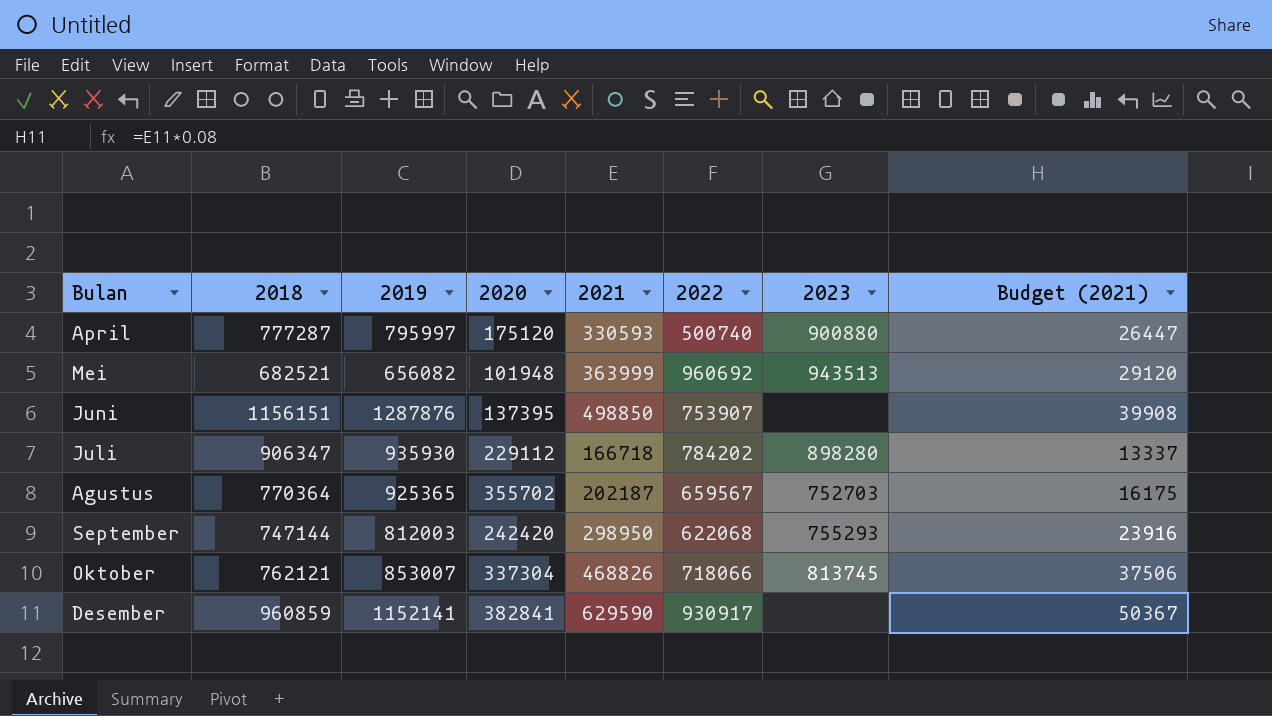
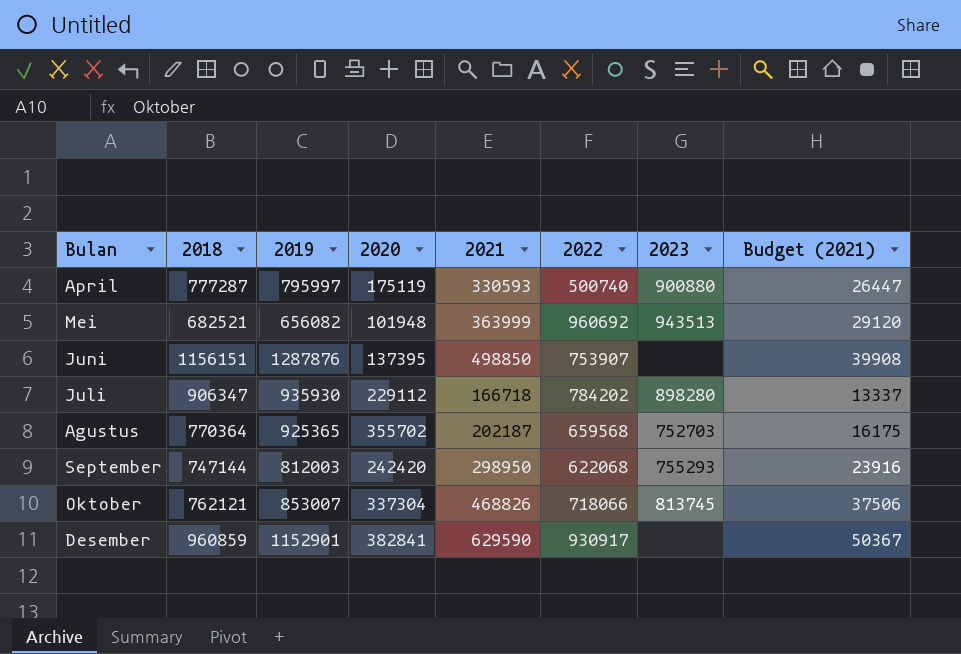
April | 2020: 175120 -> 175119
Agustus | 2022: 659567 -> 659568
Desember | 2019: 1152141 -> 1152901

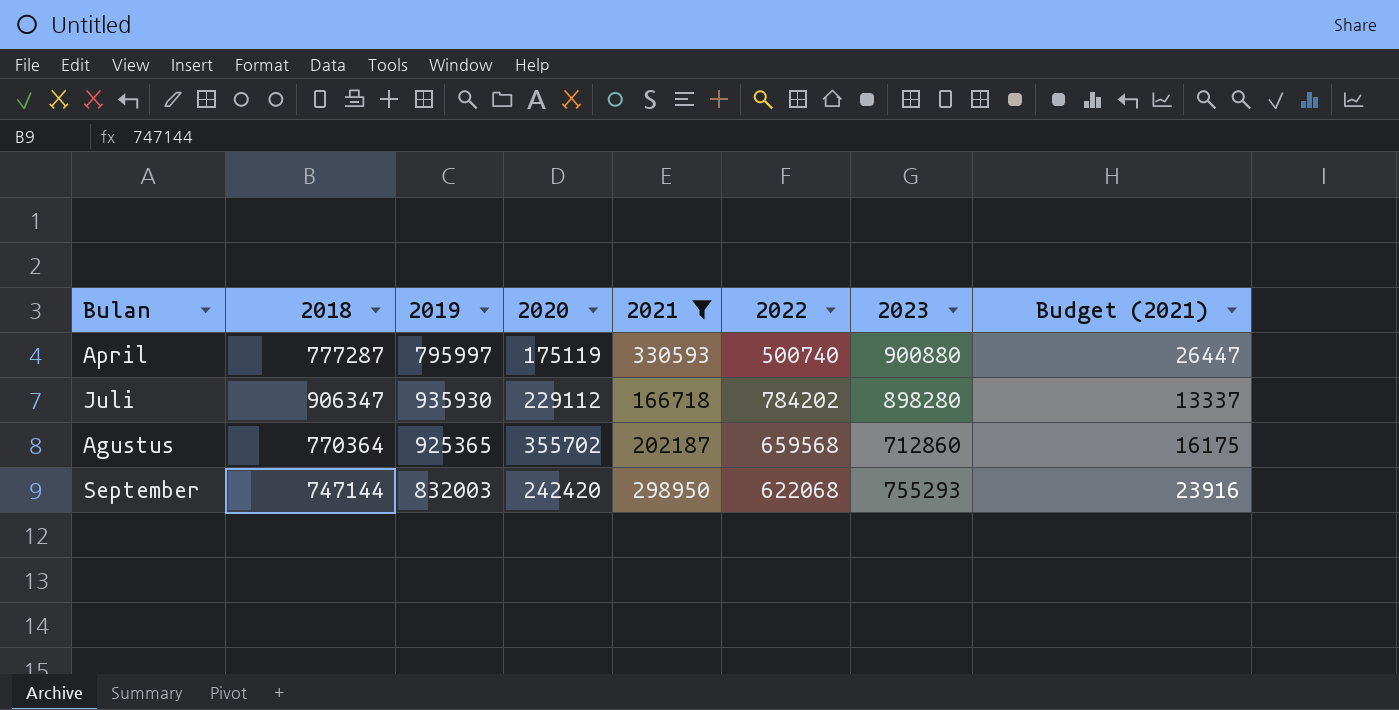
filter: none -> 2021 <= 330593
Agustus | 2023: 752703 -> 712860
September | 2019: 812003 -> 832003

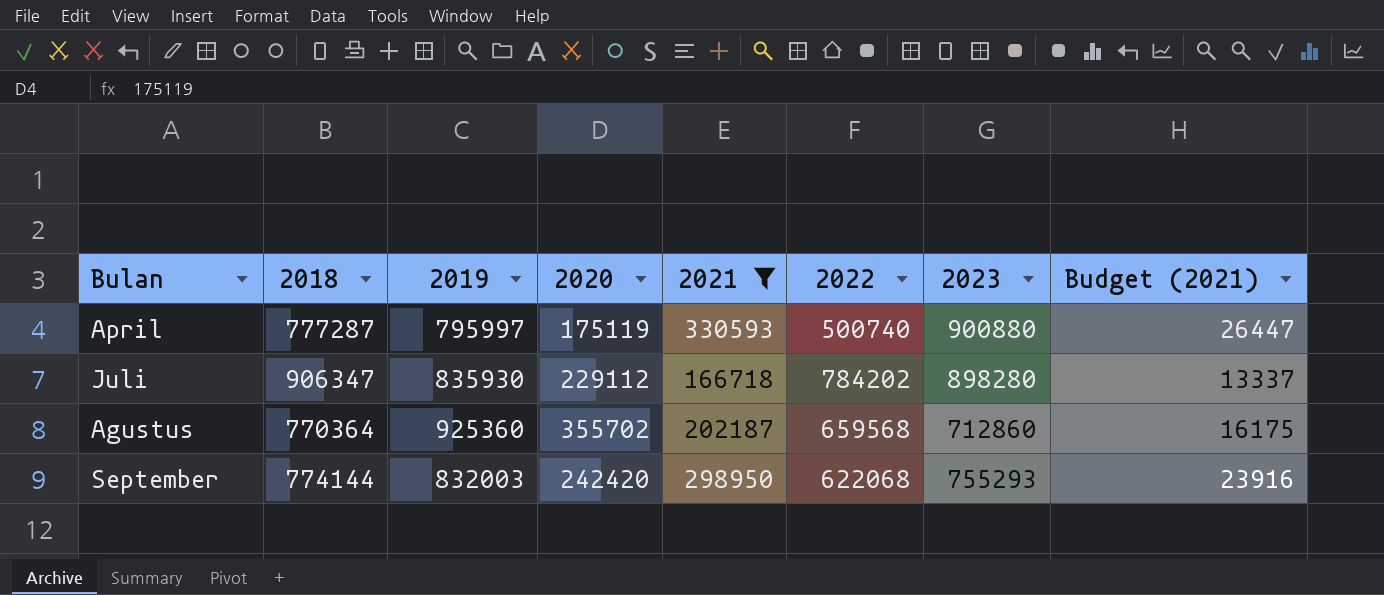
Juli | 2019: 935930 -> 835930
Agustus | 2019: 925365 -> 925360
September | 2018: 747144 -> 774144

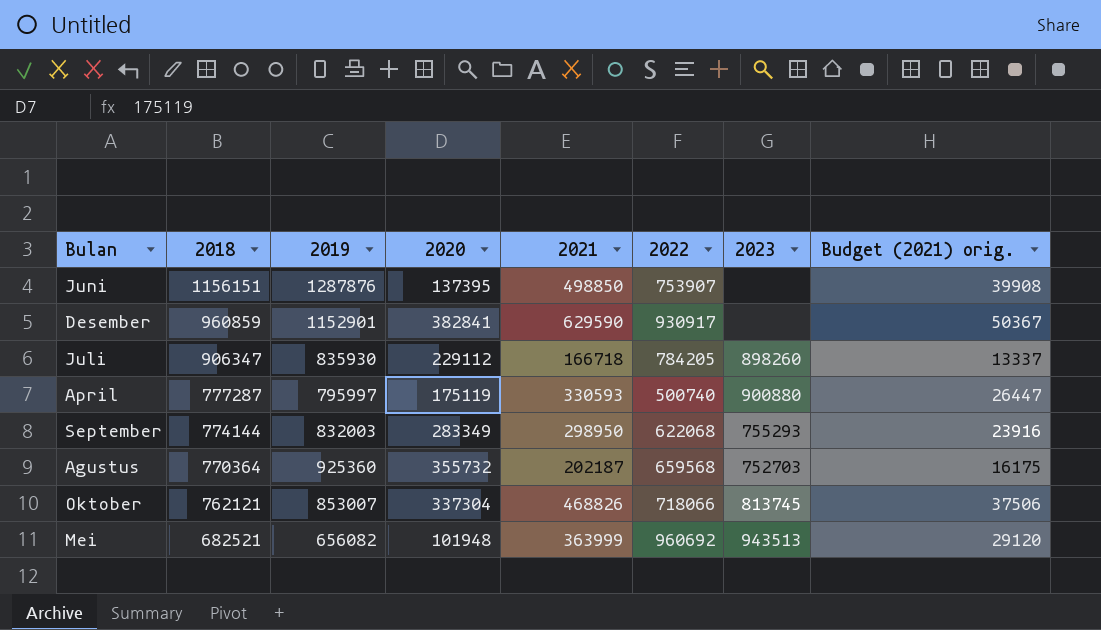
filter: 2021 <= 330593 -> none
row order: none -> 2018 descending
column name: Budget (2021) -> Budget (2021) orig.
Juli | 2022: 784202 -> 784205
Juli | 2023: 898280 -> 898260
September | 2020: 242420 -> 283349
Agustus | 2020: 355702 -> 355732
Agustus | 2023: 712860 -> 752703

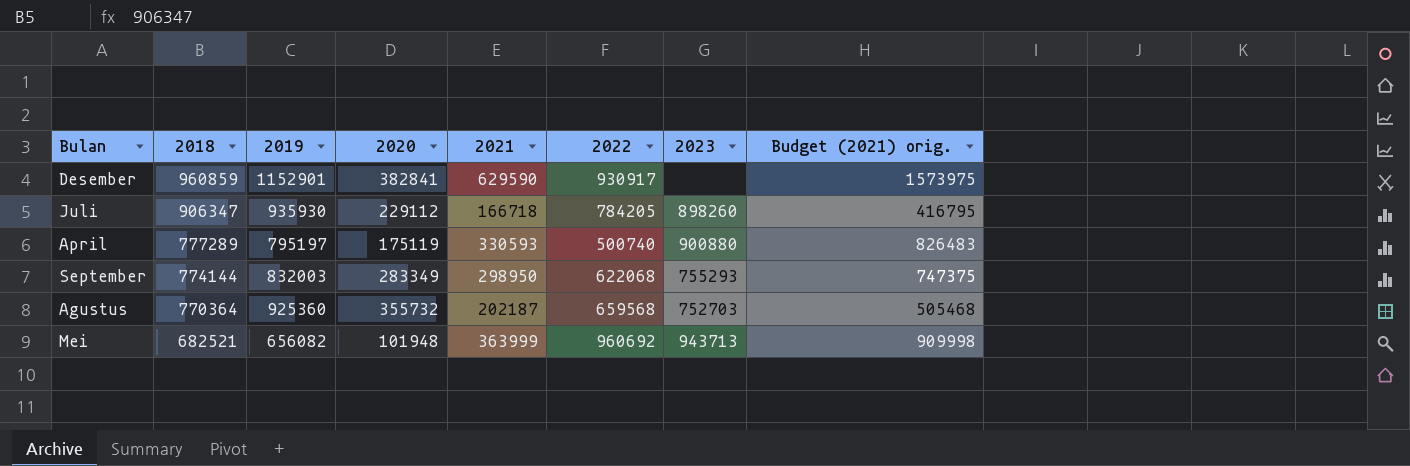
column Budget (2021) orig. | formula: [2021] * 0.08 -> [2021] * 2.5
row Juni: 1156151 | 1287876 | 137395 | 498850 | 753907 | none | 39908 -> none
row Oktober: 762121 | 853007 | 337304 | 468826 | 718066 | 813745 | 37506 -> none
Juli | 2019: 835930 -> 935930
April | 2018: 777287 -> 777289
April | 2019: 795997 -> 795197
Mei | 2023: 943513 -> 943713

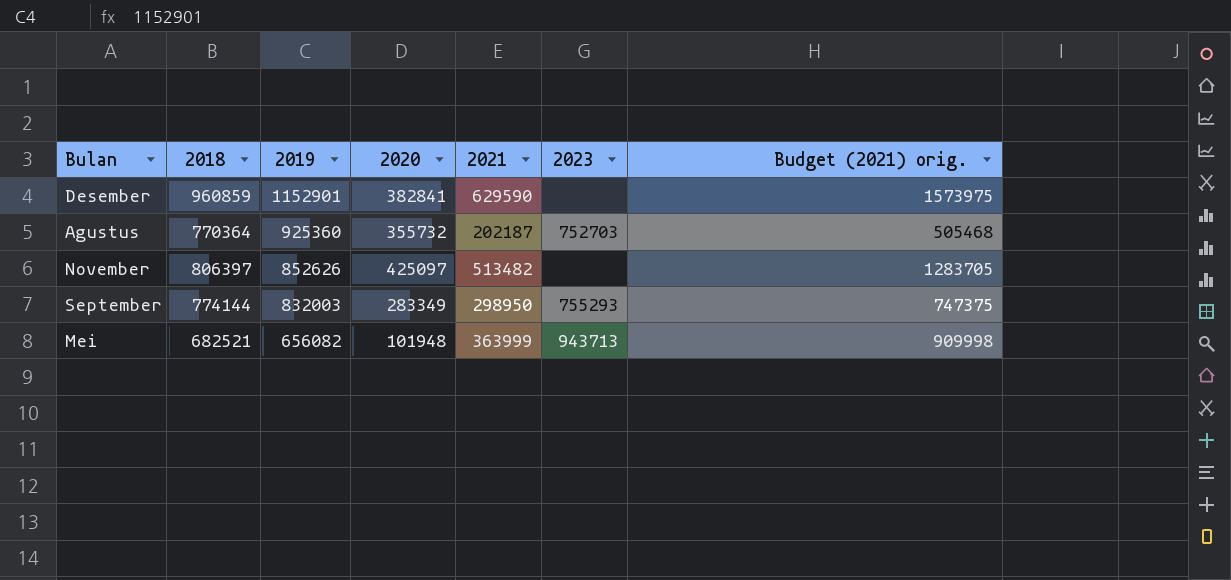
row order: 2018 descending -> 2019 descending
column 2022 | position: 6 -> none
row Juli: 906347 | 935930 | 229112 | 166718 | 784205 | 898260 | 416795 -> none
row April: 777289 | 795197 | 175119 | 330593 | 500740 | 900880 | 826483 -> none
row November: none -> 806397 | 852626 | 425097 | 513482 | none | 1283705

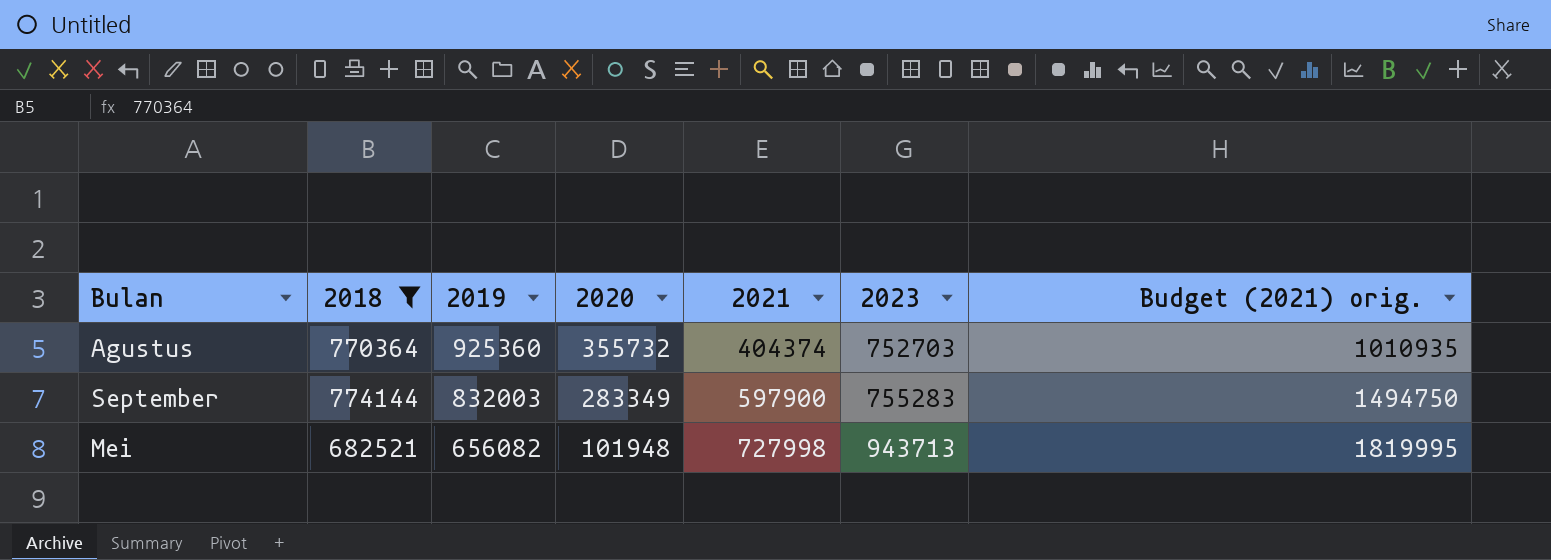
filter: none -> 2018 <= 774144
Agustus | 2021: 202187 -> 404374
Agustus | Budget (2021) orig.: 505468 -> 1010935
September | 2021: 298950 -> 597900
September | 2023: 755293 -> 755283
September | Budget (2021) orig.: 747375 -> 1494750
Mei | 2021: 363999 -> 727998
Mei | Budget (2021) orig.: 909998 -> 1819995

